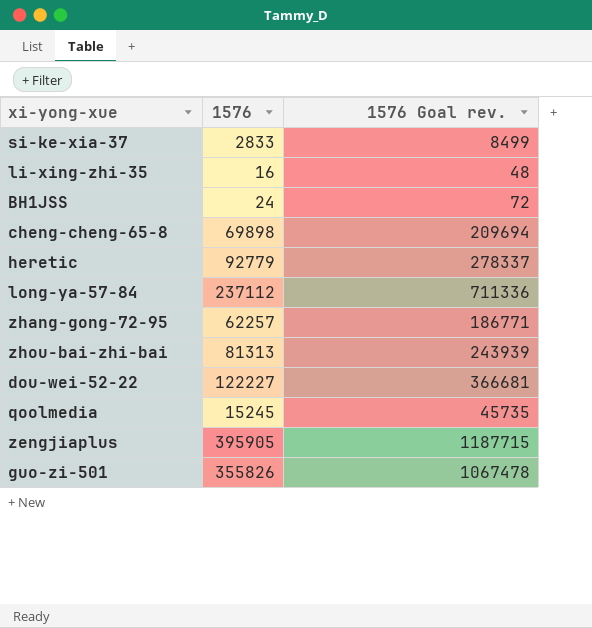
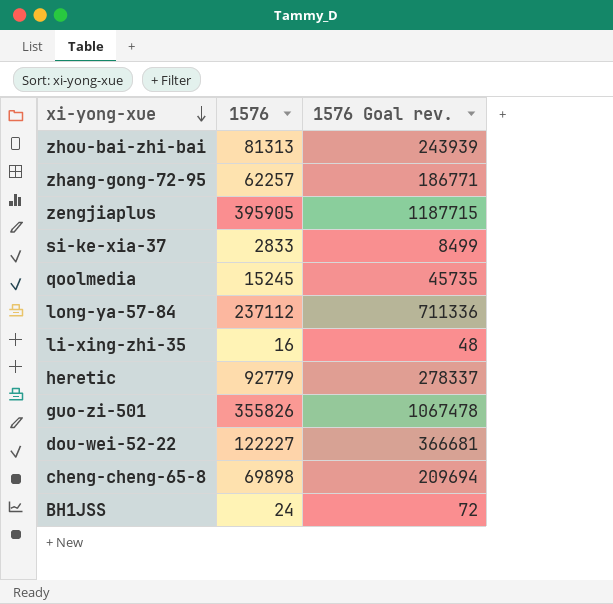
row order: none -> xi-yong-xue descending

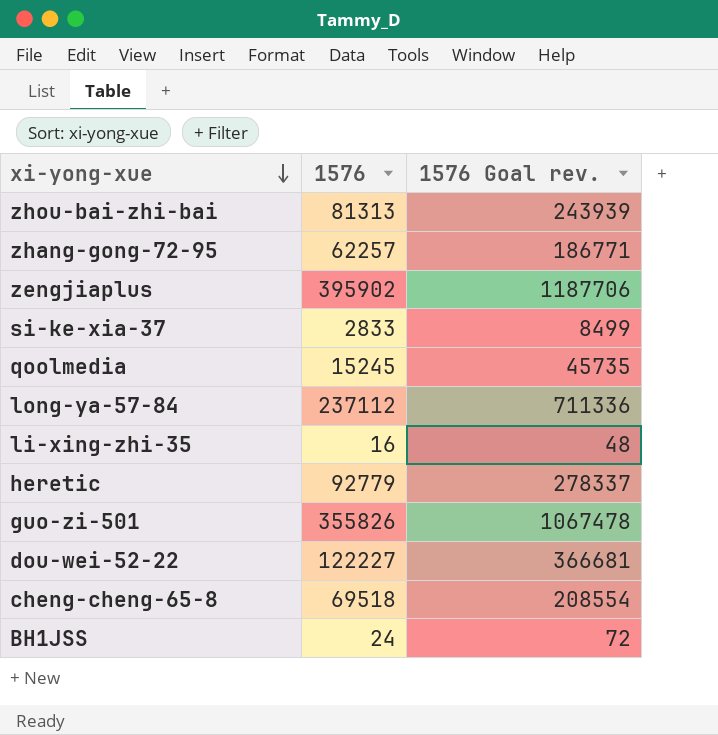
zengjiaplus | 1576: 395905 -> 395902
zengjiaplus | 1576 Goal rev.: 1187715 -> 1187706
cheng-cheng-65-8 | 1576: 69898 -> 69518
cheng-cheng-65-8 | 1576 Goal rev.: 209694 -> 208554

